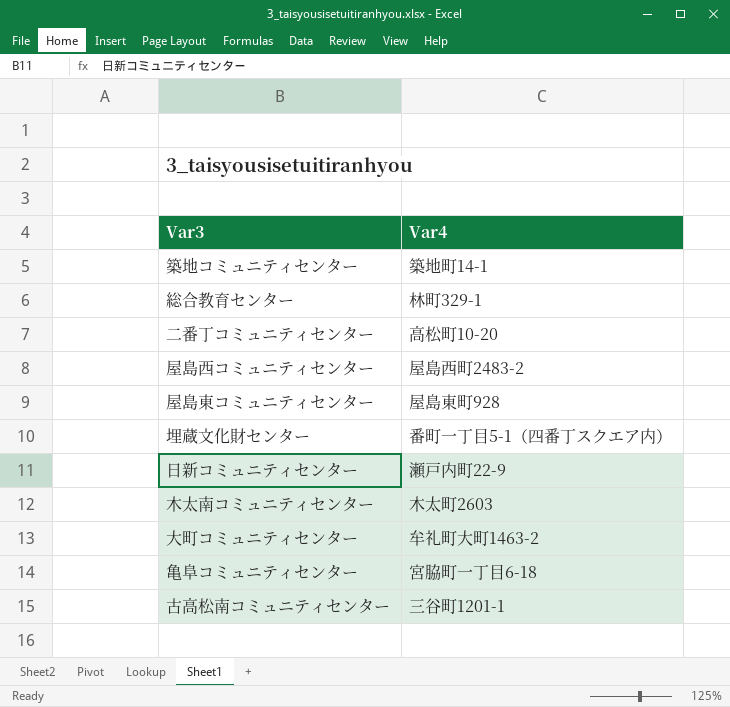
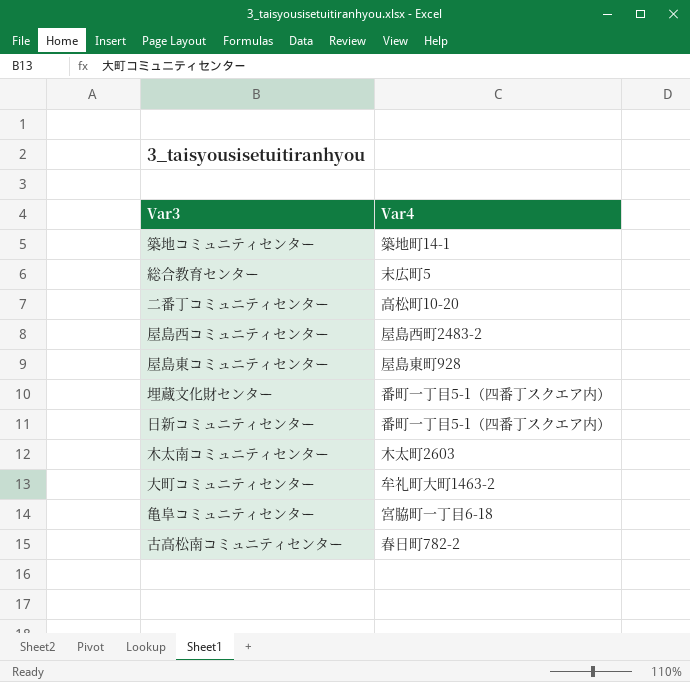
総合教育センター | Var4: 林町329-1 -> 末広町5
日新コミュニティセンター | Var4: 瀬戸内町22-9 -> 番町一丁目5-1（四番丁スクエア内）
古高松南コミュニティセンター | Var4: 三谷町1201-1 -> 春日町782-2

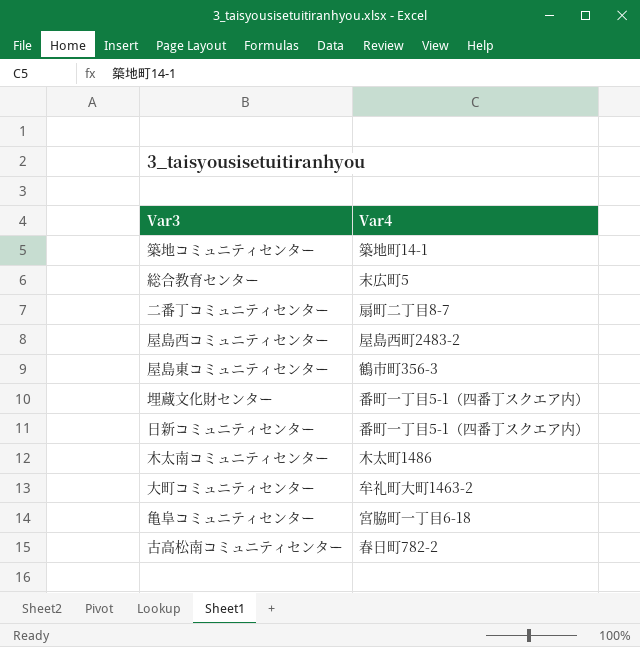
二番丁コミュニティセンター | Var4: 高松町10-20 -> 扇町二丁目8-7
屋島東コミュニティセンター | Var4: 屋島東町928 -> 鶴市町356-3
木太南コミュニティセンター | Var4: 木太町2603 -> 木太町1486

